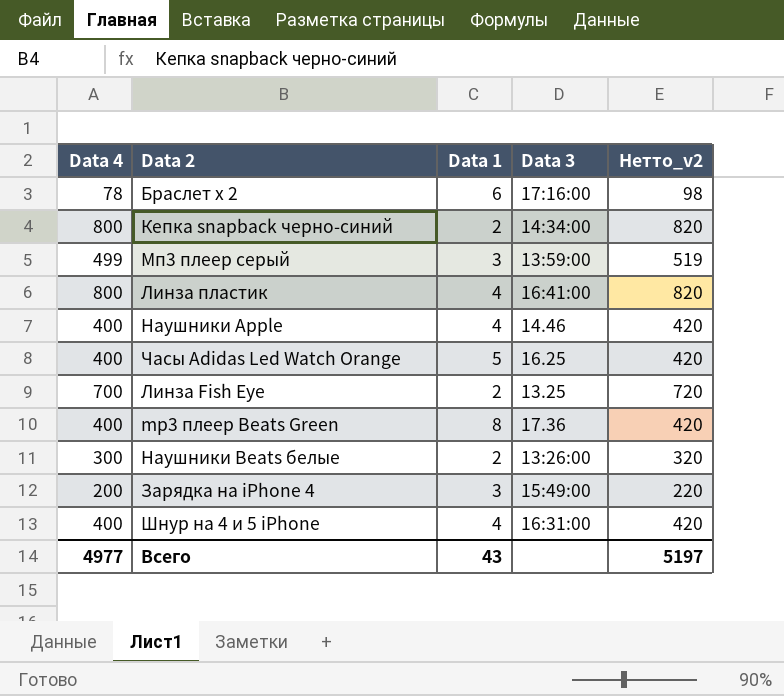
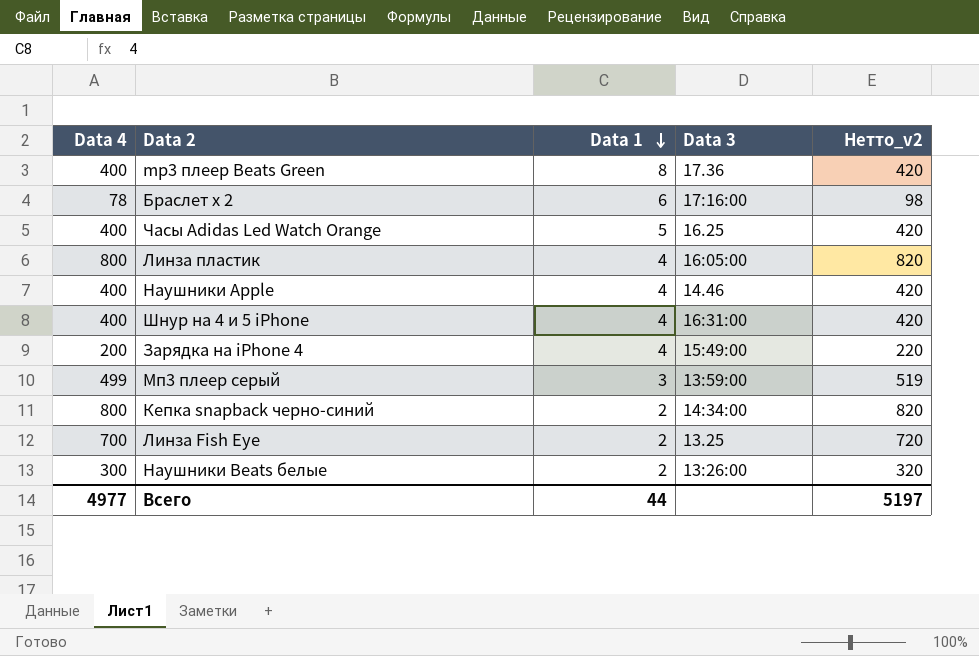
row order: none -> Data 1 descending
Линза пластик | Data 3: 16:41:00 -> 16:05:00
Зарядка на iPhone 4 | Data 1: 3 -> 4
Всего | Data 1: 43 -> 44

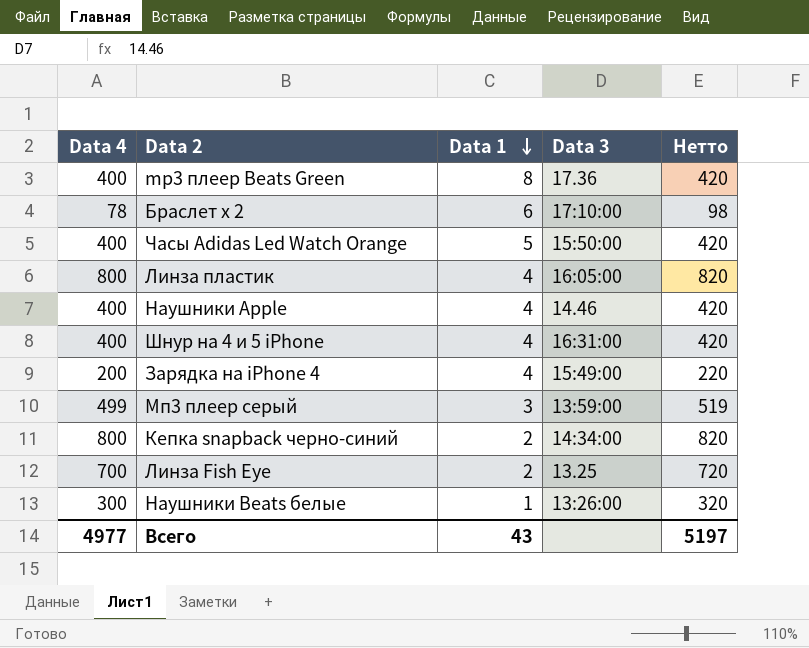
column name: Нетто_v2 -> Нетто
Браслет х 2 | Data 3: 17:16:00 -> 17:10:00
Часы Adidas Led Watch Orange | Data 3: 16.25 -> 15:50:00
Наушники Beats белые | Data 1: 2 -> 1
Всего | Data 1: 44 -> 43

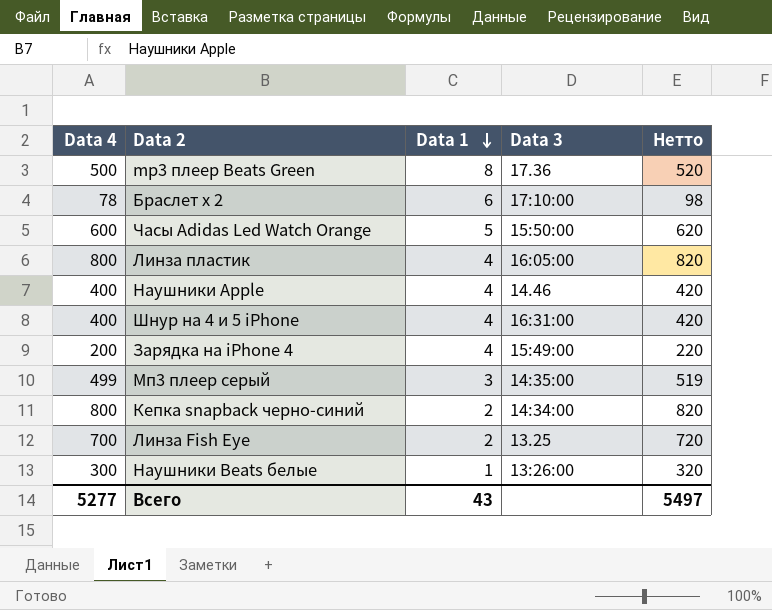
mp3 плеер Beats Green | Data 4: 400 -> 500
mp3 плеер Beats Green | Нетто: 420 -> 520
Часы Adidas Led Watch Orange | Data 4: 400 -> 600
Часы Adidas Led Watch Orange | Нетто: 420 -> 620
Мп3 плеер серый | Data 3: 13:59:00 -> 14:35:00
Всего | Data 4: 4977 -> 5277
Всего | Нетто: 5197 -> 5497

